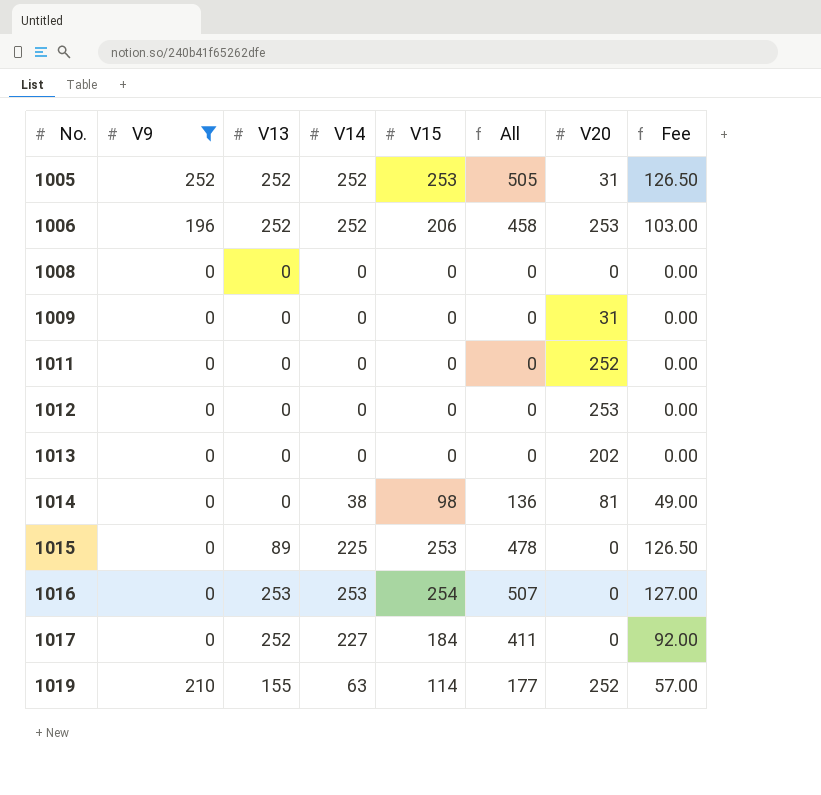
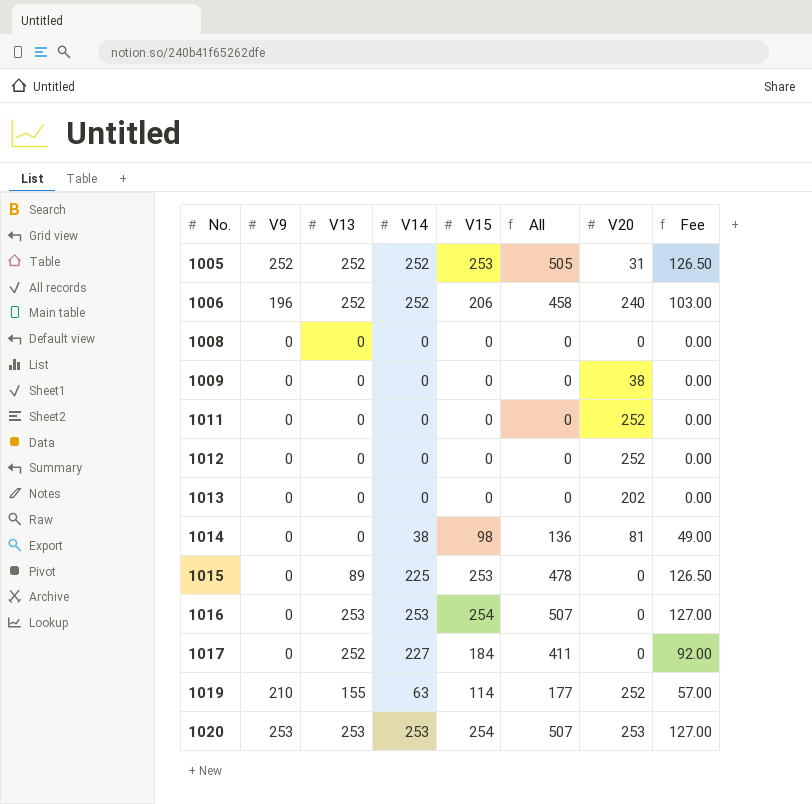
filter: V9 != 253 -> none
1006 | V20: 253 -> 240
1009 | V20: 31 -> 38
1012 | V20: 253 -> 252

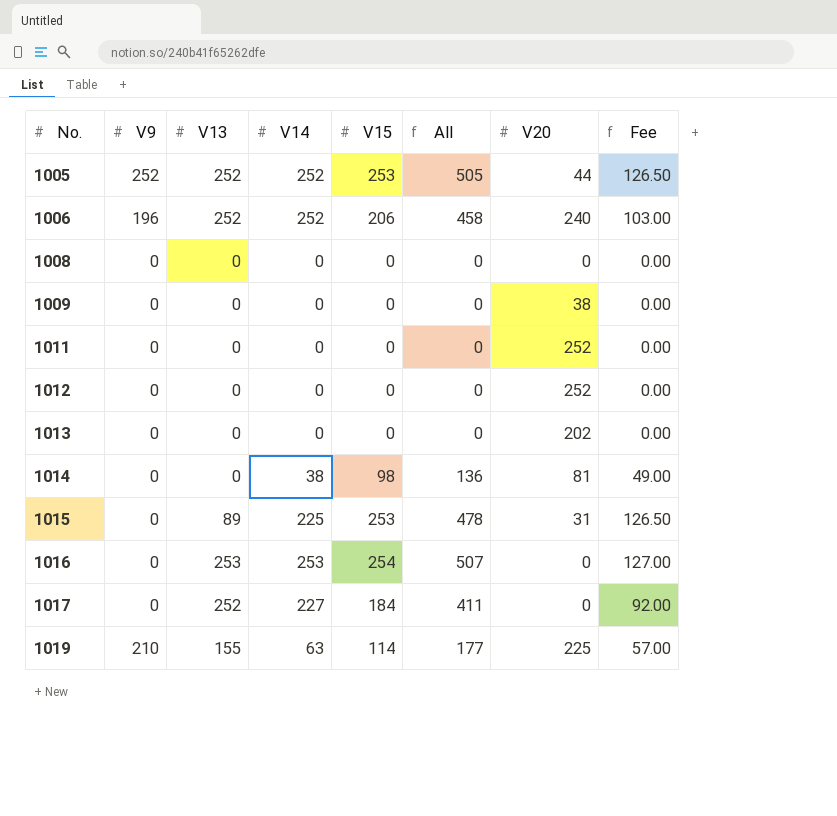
row 1020: 253 | 253 | 253 | 254 | 507 | 253 | 127.00 -> none
1005 | V20: 31 -> 44
1015 | V20: 0 -> 31
1019 | V20: 252 -> 225

